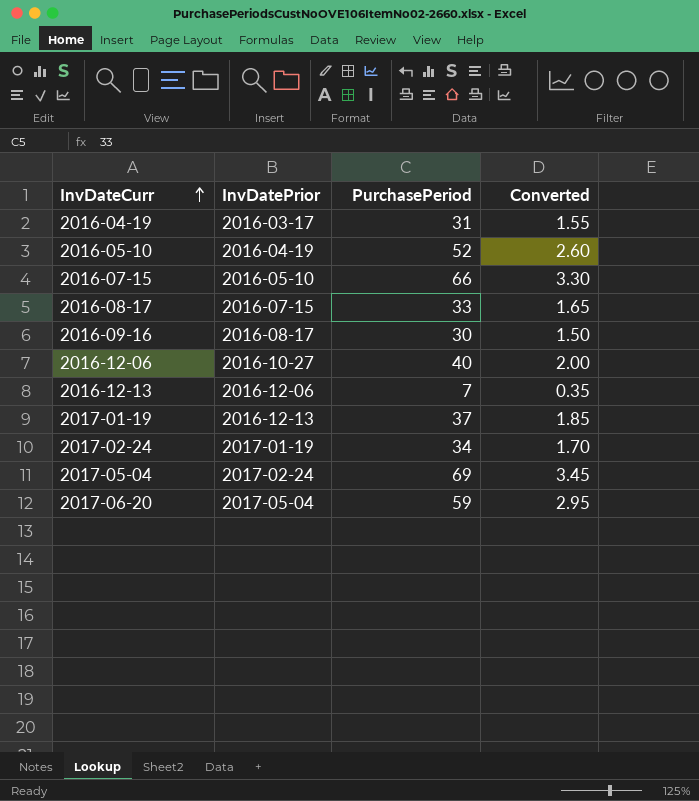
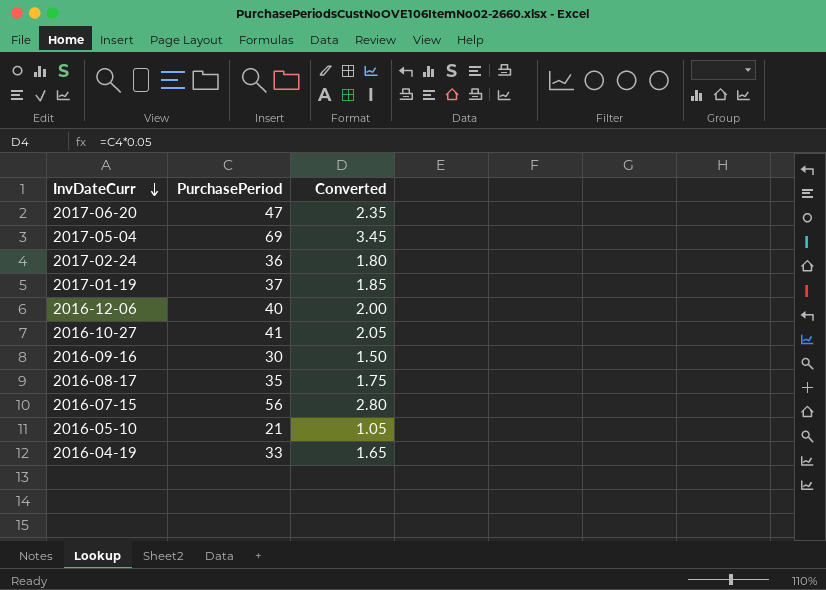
row order: InvDateCurr ascending -> InvDateCurr descending
column InvDatePrior | position: 2 -> none
row 2016-12-13: 2016-12-06 | 7 | 0.35 -> none
2017-06-20 | PurchasePeriod: 59 -> 47
2017-06-20 | Converted: 2.95 -> 2.35
2017-02-24 | PurchasePeriod: 34 -> 36
2017-02-24 | Converted: 1.70 -> 1.80
row 2016-10-27: none -> 41 | 2.05
2016-08-17 | PurchasePeriod: 33 -> 35
2016-08-17 | Converted: 1.65 -> 1.75
2016-07-15 | PurchasePeriod: 66 -> 56
2016-07-15 | Converted: 3.30 -> 2.80
2016-05-10 | PurchasePeriod: 52 -> 21
2016-05-10 | Converted: 2.60 -> 1.05
2016-04-19 | PurchasePeriod: 31 -> 33
2016-04-19 | Converted: 1.55 -> 1.65

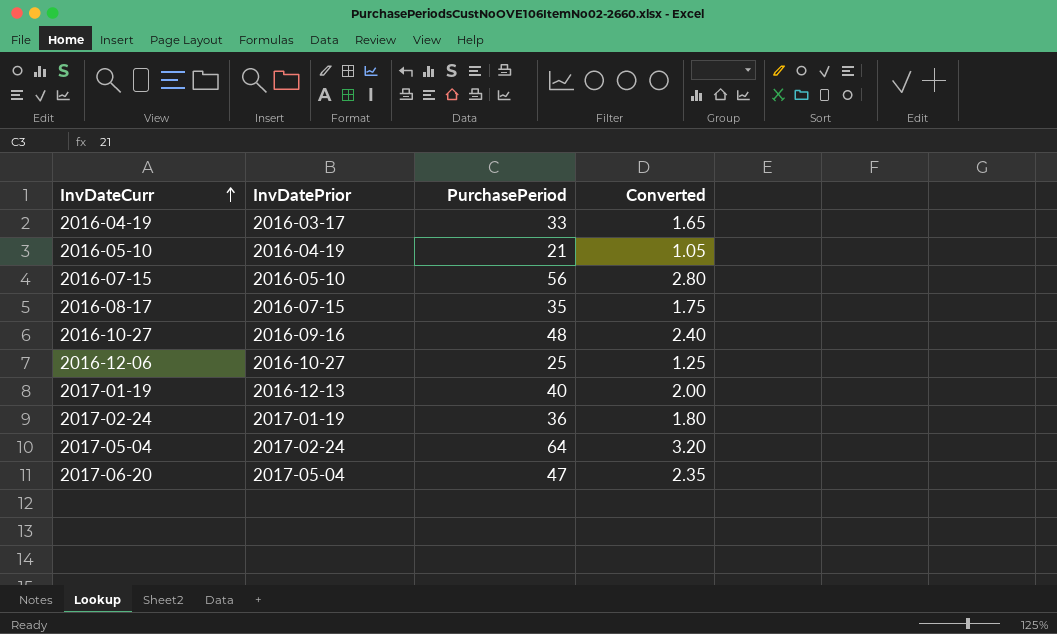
row order: InvDateCurr descending -> InvDateCurr ascending
column InvDatePrior | position: none -> 2
row 2016-09-16: 30 | 1.50 -> none
2016-10-27 | PurchasePeriod: 41 -> 48
2016-10-27 | Converted: 2.05 -> 2.40
2016-12-06 | PurchasePeriod: 40 -> 25
2016-12-06 | Converted: 2.00 -> 1.25
2017-01-19 | PurchasePeriod: 37 -> 40
2017-01-19 | Converted: 1.85 -> 2.00
2017-05-04 | PurchasePeriod: 69 -> 64
2017-05-04 | Converted: 3.45 -> 3.20

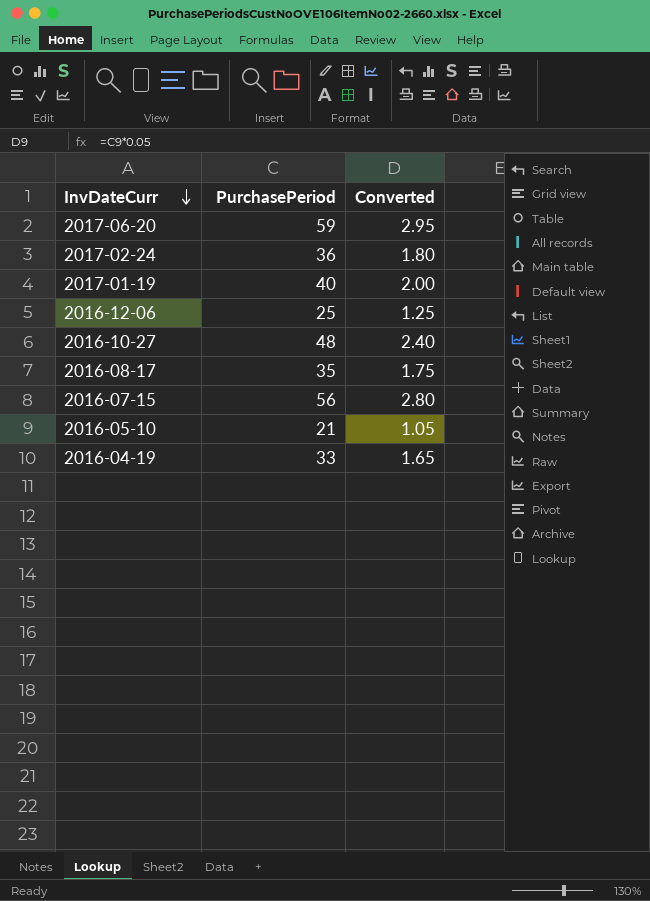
row order: InvDateCurr ascending -> InvDateCurr descending
column InvDatePrior | position: 2 -> none
row 2017-05-04: 2017-02-24 | 64 | 3.20 -> none
2017-06-20 | PurchasePeriod: 47 -> 59
2017-06-20 | Converted: 2.35 -> 2.95

